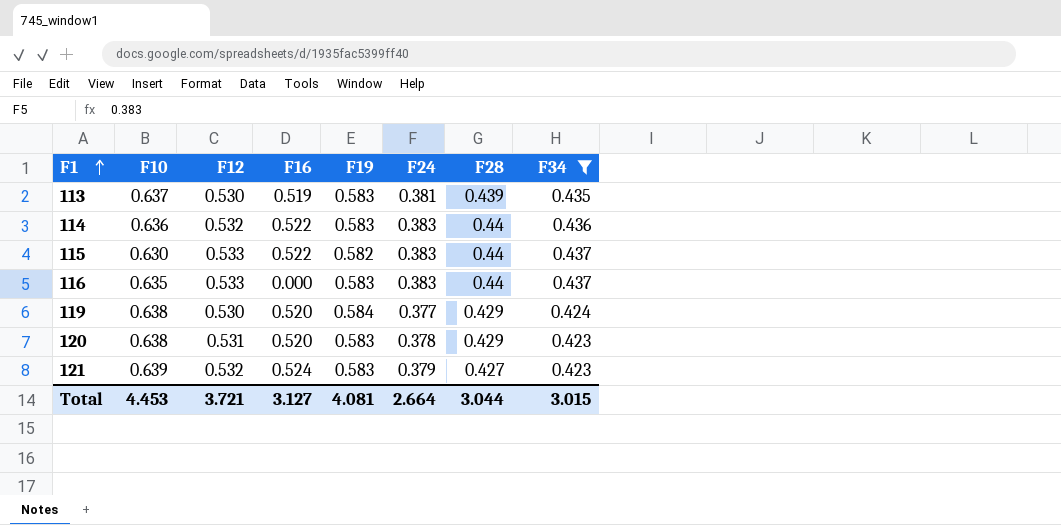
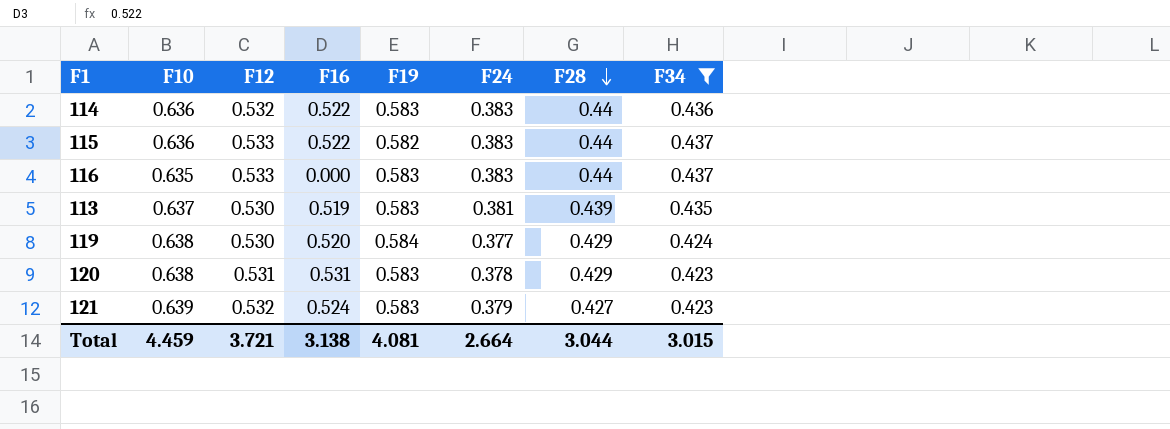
row order: F1 ascending -> F28 descending
115 | F10: 0.630 -> 0.636
120 | F16: 0.520 -> 0.531
Total | F10: 4.453 -> 4.459
Total | F16: 3.127 -> 3.138

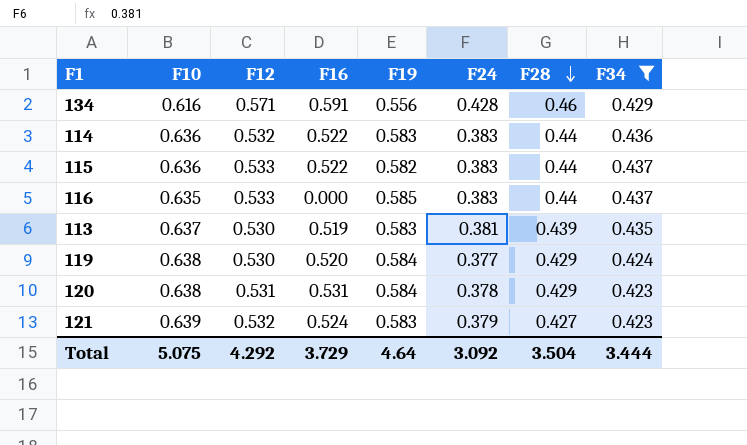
row 134: none -> 0.616 | 0.571 | 0.591 | 0.556 | 0.428 | 0.46 | 0.429
116 | F19: 0.583 -> 0.585
120 | F19: 0.583 -> 0.584
Total | F10: 4.459 -> 5.075
Total | F12: 3.721 -> 4.292
Total | F16: 3.138 -> 3.729
Total | F19: 4.081 -> 4.64
Total | F24: 2.664 -> 3.092
Total | F28: 3.044 -> 3.504
Total | F34: 3.015 -> 3.444

